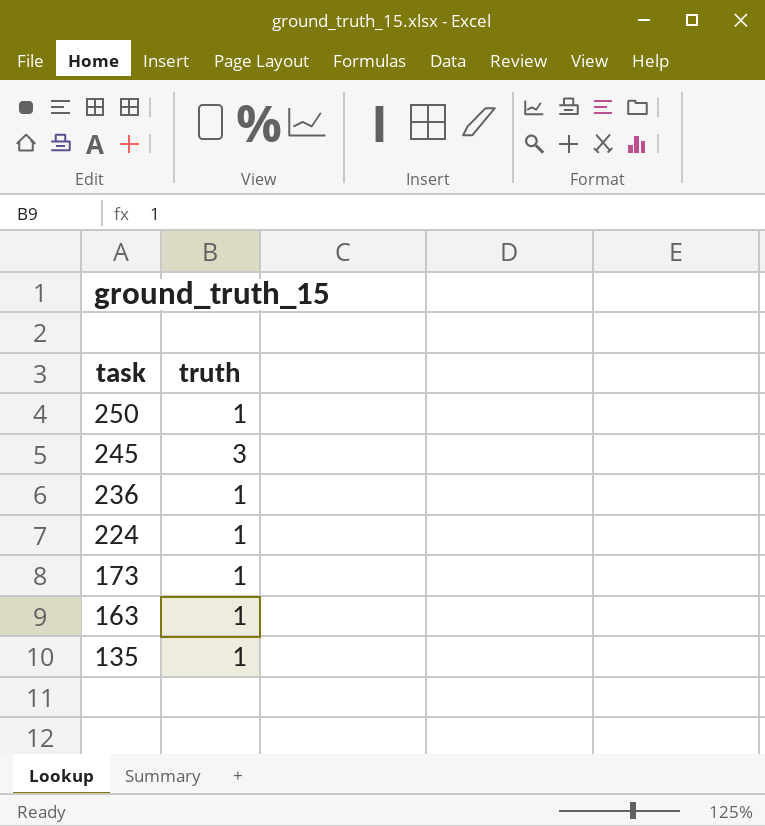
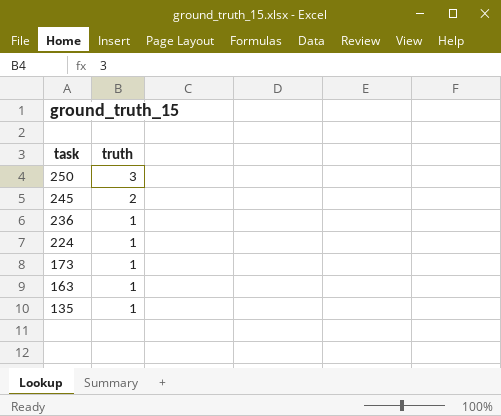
250 | truth: 1 -> 3
245 | truth: 3 -> 2

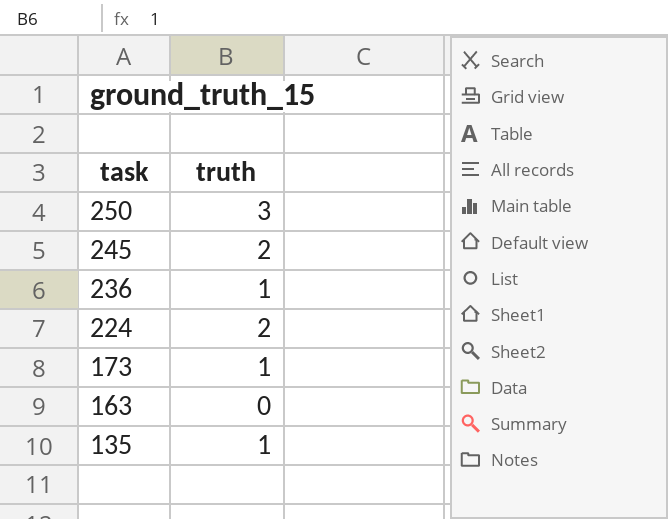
224 | truth: 1 -> 2
163 | truth: 1 -> 0

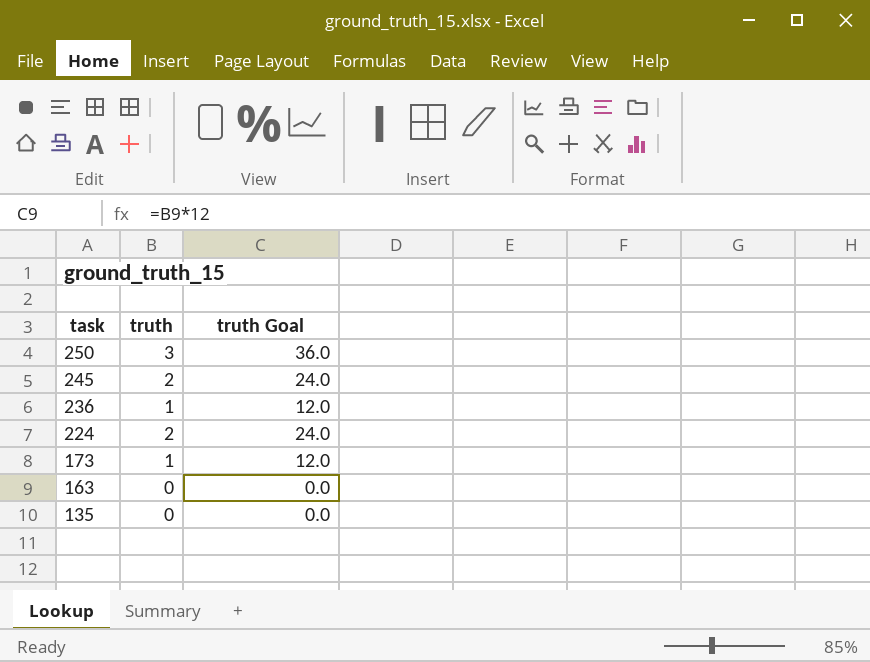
column truth Goal | formula: none -> [truth] * 12
135 | truth: 1 -> 0

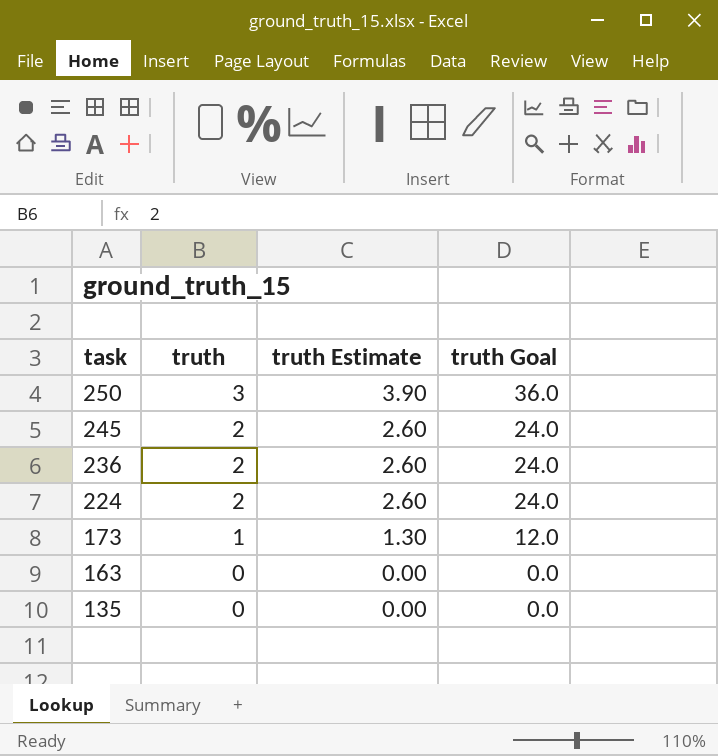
column truth Estimate | formula: none -> [truth] * 1.3
236 | truth: 1 -> 2
236 | truth Goal: 12.0 -> 24.0

